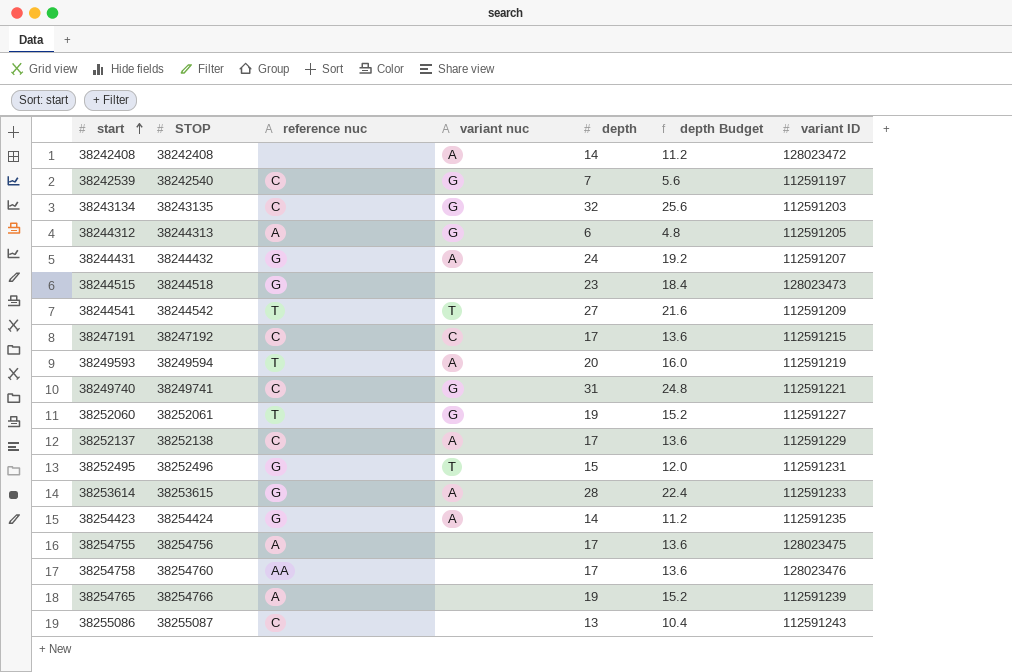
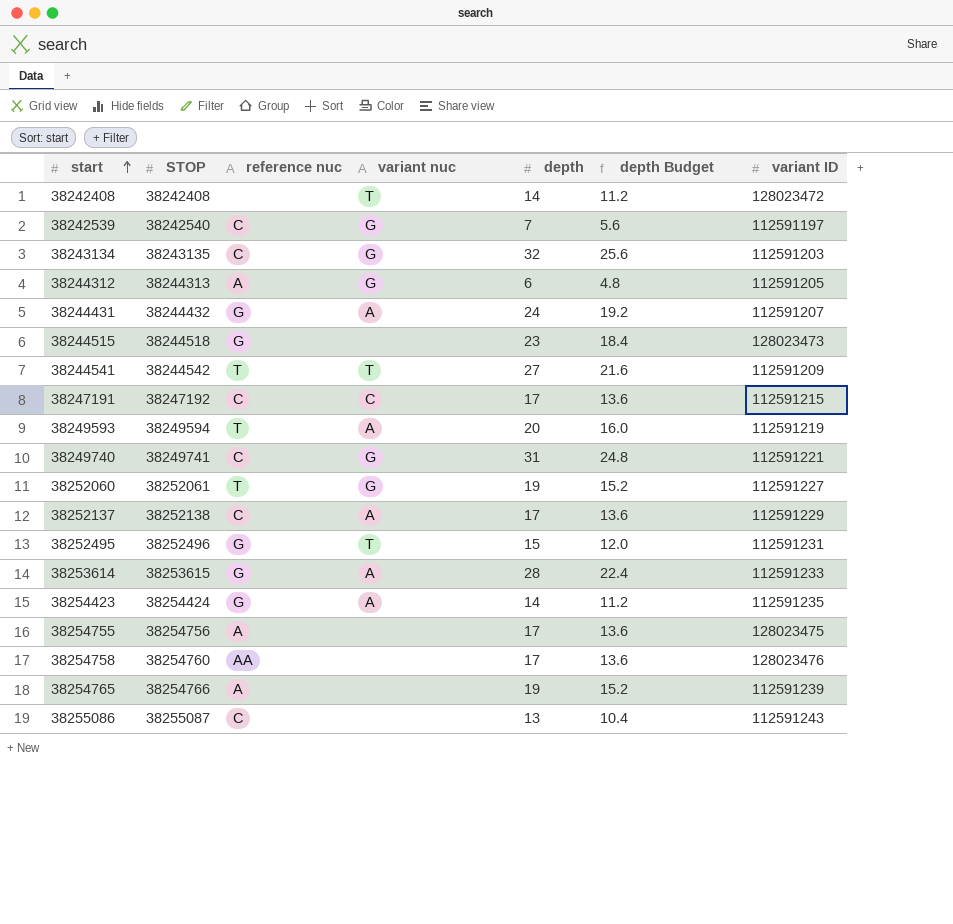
38242408 | variant nuc: A -> T

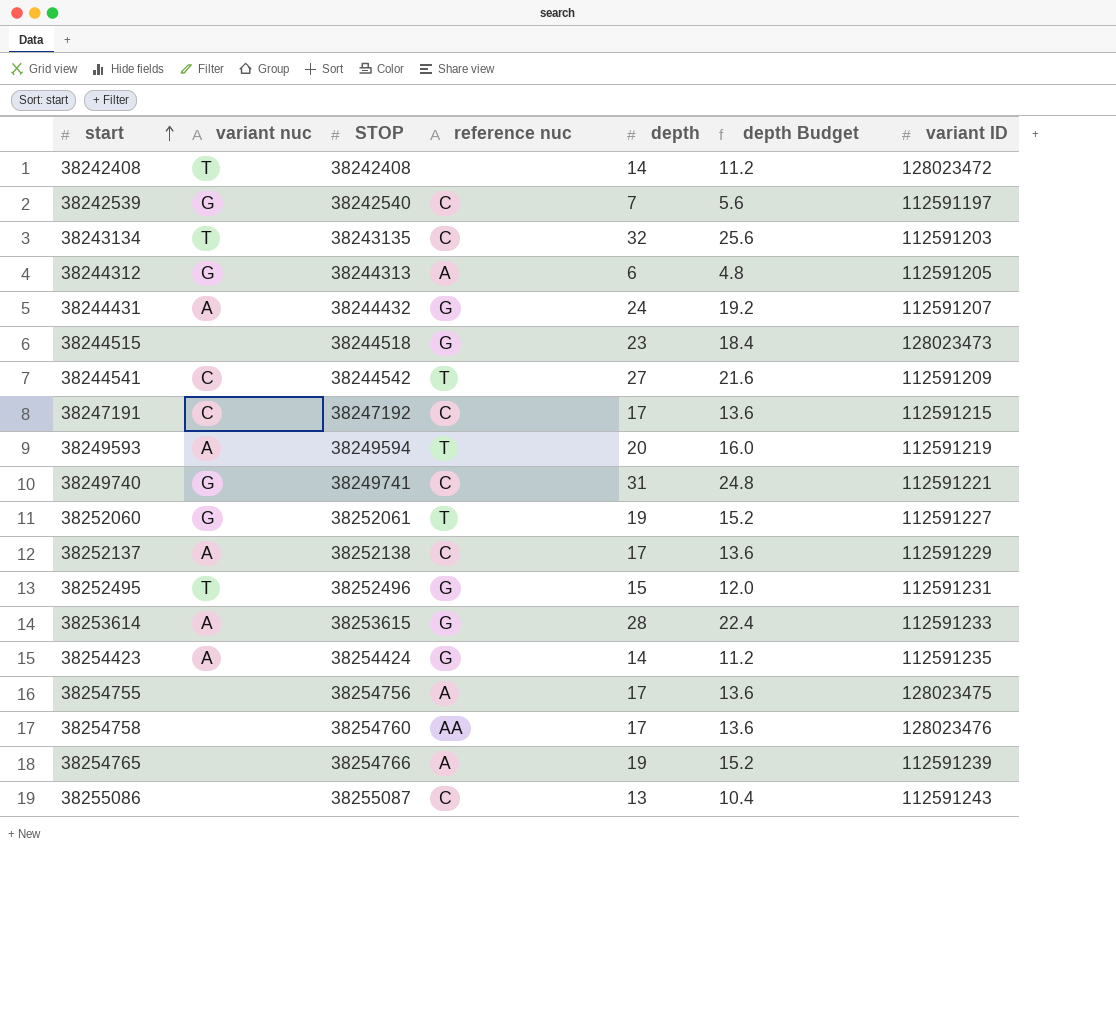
column variant nuc | position: 4 -> 2
38243134 | variant nuc: G -> T
38244541 | variant nuc: T -> C

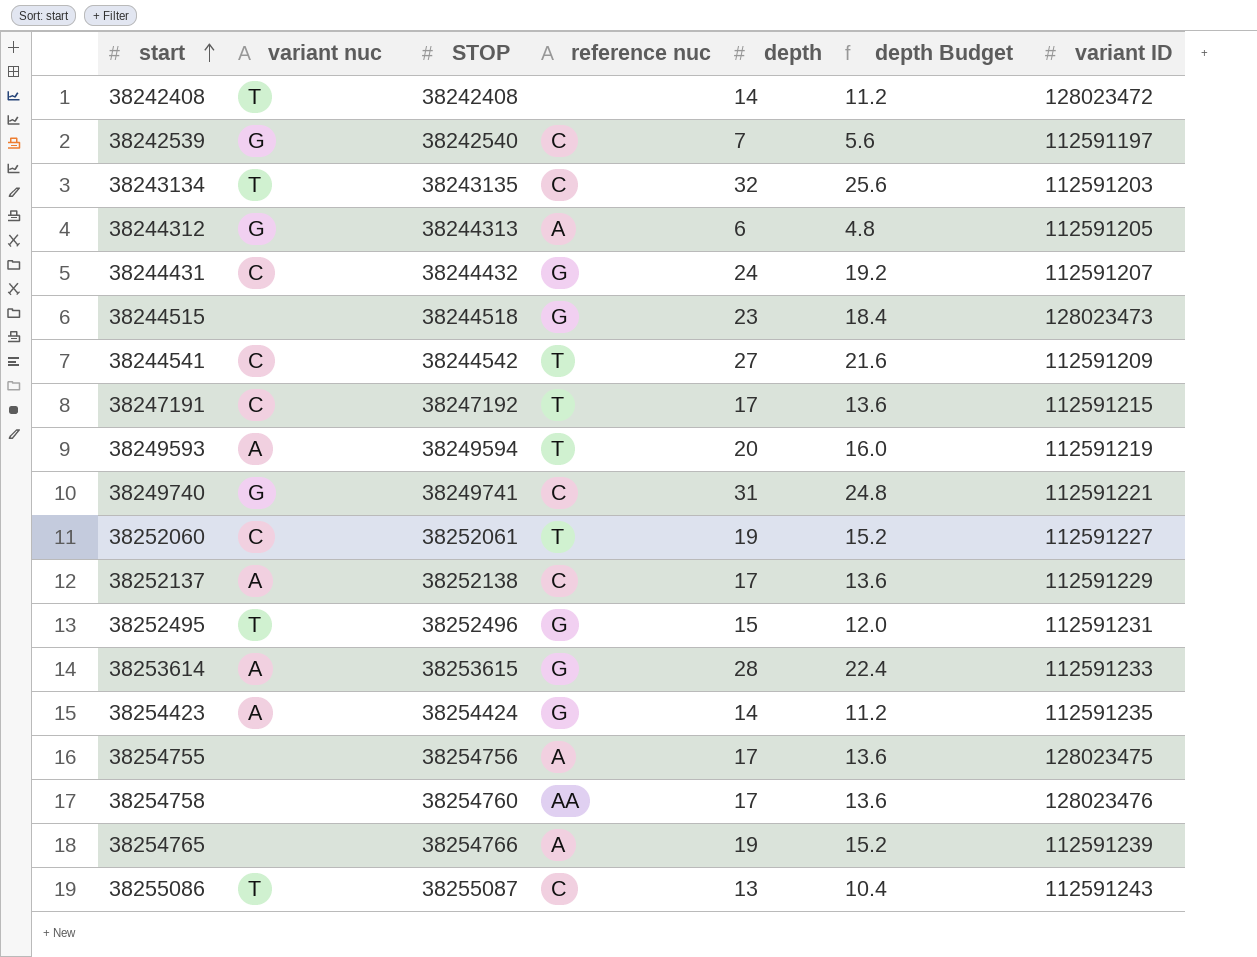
38244431 | variant nuc: A -> C
38247191 | reference nuc: C -> T
38252060 | variant nuc: G -> C
38255086 | variant nuc: none -> T

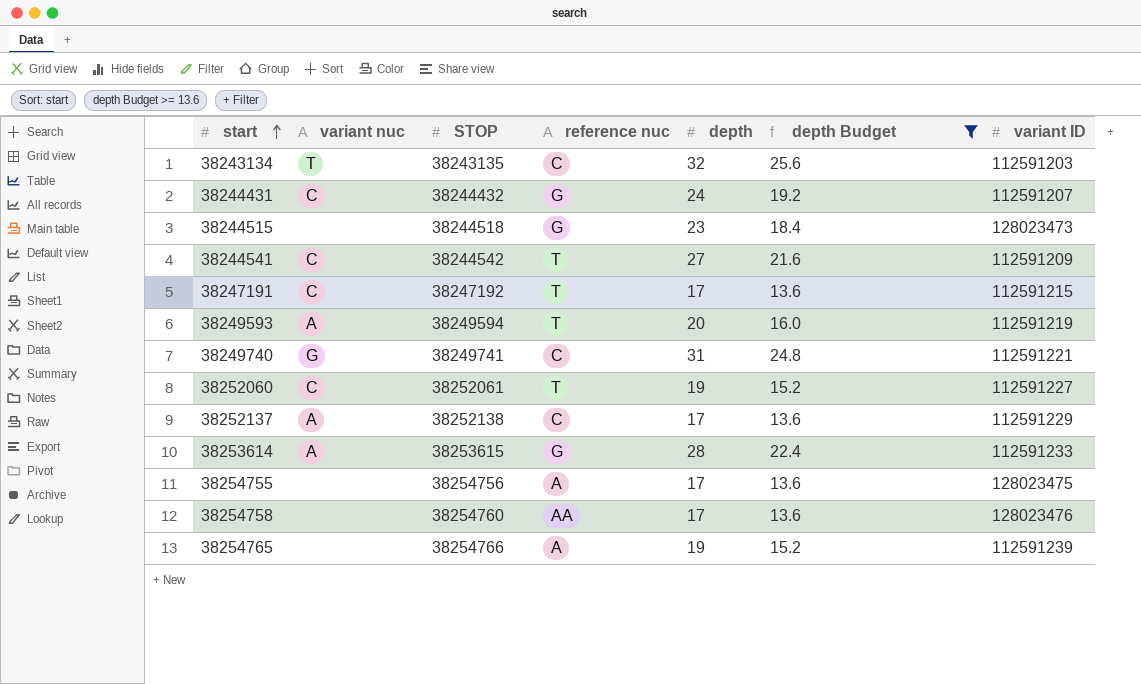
filter: none -> depth Budget >= 13.6

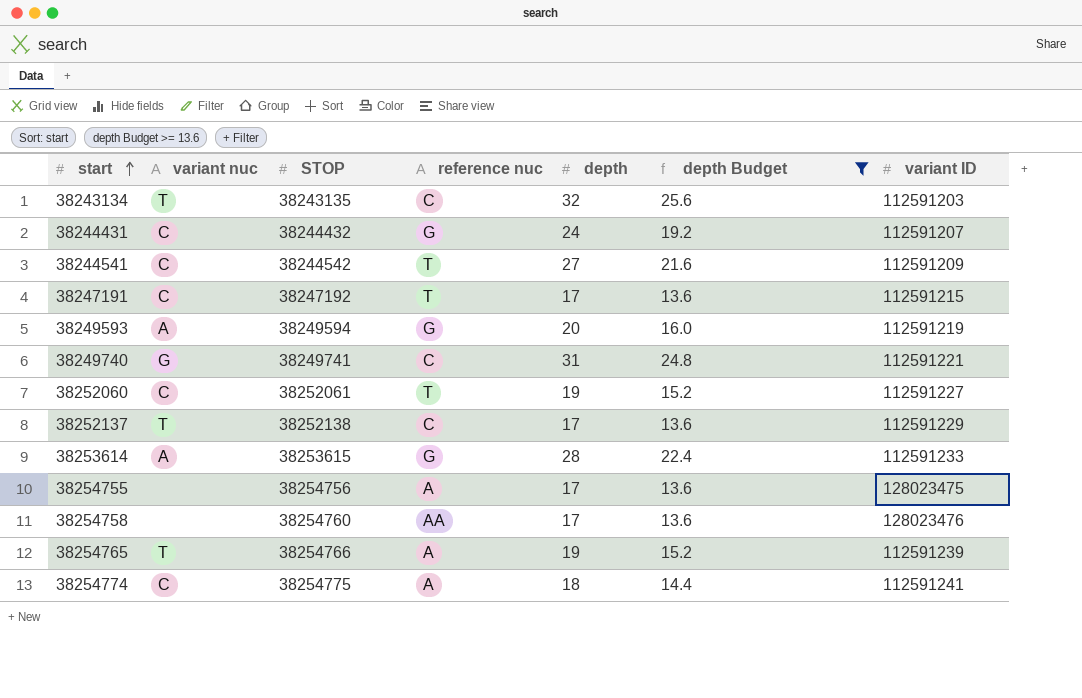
row 38244515: none | 38244518 | G | 23 | 18.4 | 128023473 -> none
38249593 | reference nuc: T -> G
38252137 | variant nuc: A -> T
38254765 | variant nuc: none -> T
row 38254774: none -> C | 38254775 | A | 18 | 14.4 | 112591241

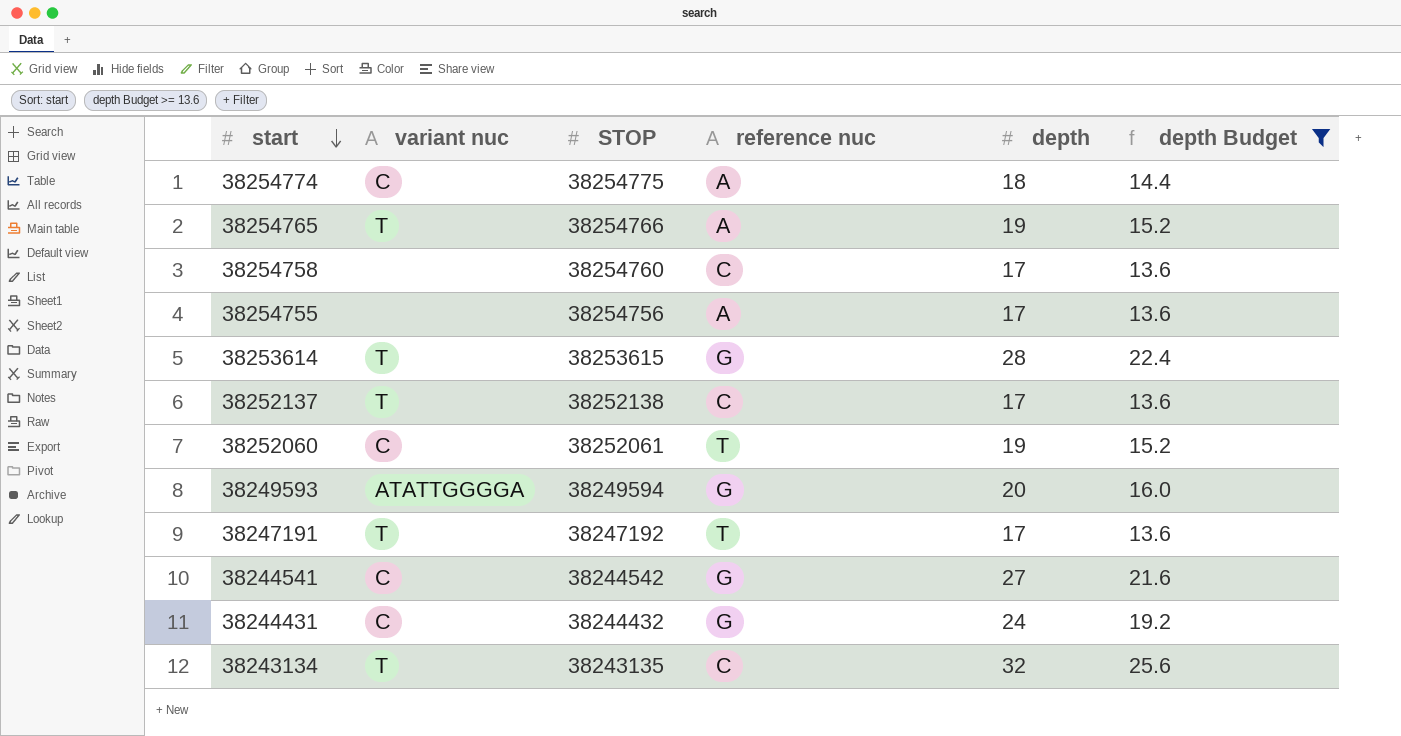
row order: start ascending -> start descending
column variant ID | position: 7 -> none
row 38249740: G | 38249741 | C | 31 | 24.8 | 112591221 -> none
38254758 | reference nuc: AA -> C
38253614 | variant nuc: A -> T
38249593 | variant nuc: A -> ATATTGGGGA
38247191 | variant nuc: C -> T
38244541 | reference nuc: T -> G

